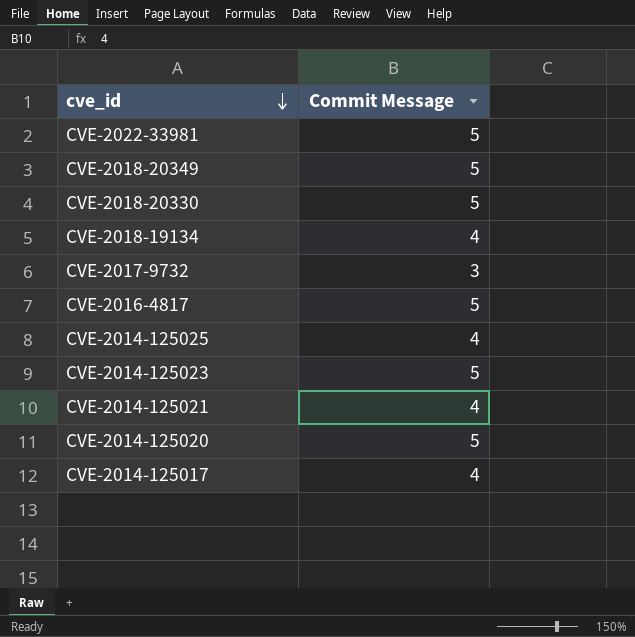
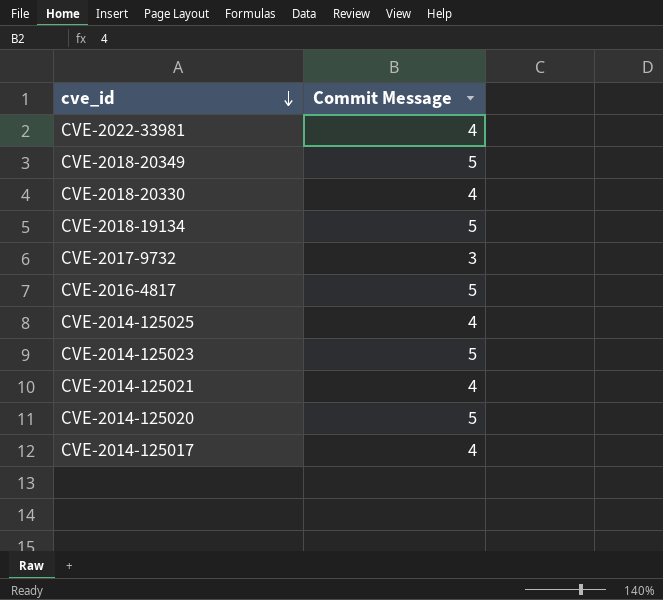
CVE-2022-33981 | Commit Message: 5 -> 4
CVE-2018-20330 | Commit Message: 5 -> 4
CVE-2018-19134 | Commit Message: 4 -> 5

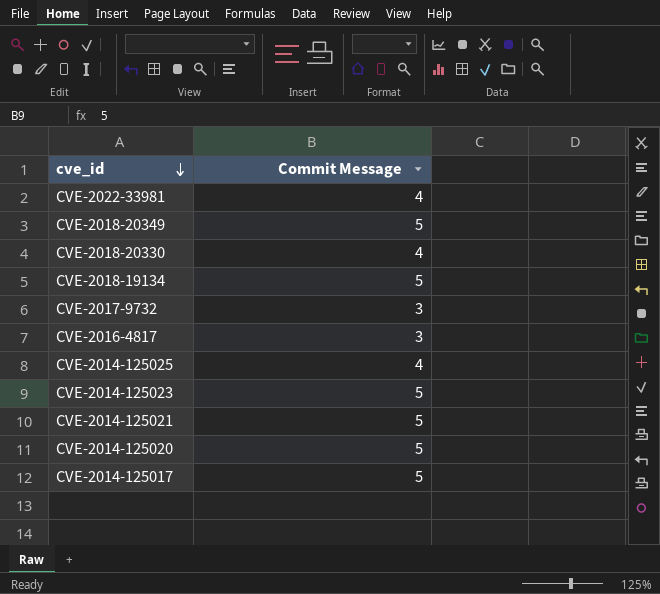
CVE-2016-4817 | Commit Message: 5 -> 3
CVE-2014-125021 | Commit Message: 4 -> 5
CVE-2014-125017 | Commit Message: 4 -> 5

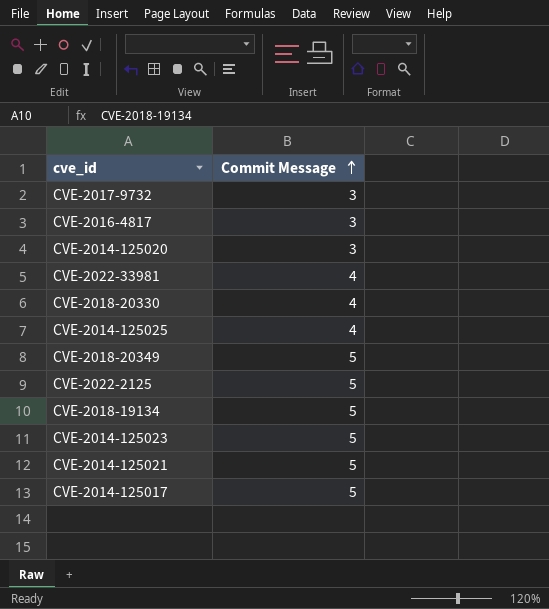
row order: cve_id descending -> Commit Message ascending
CVE-2014-125020 | Commit Message: 5 -> 3
row CVE-2022-2125: none -> 5

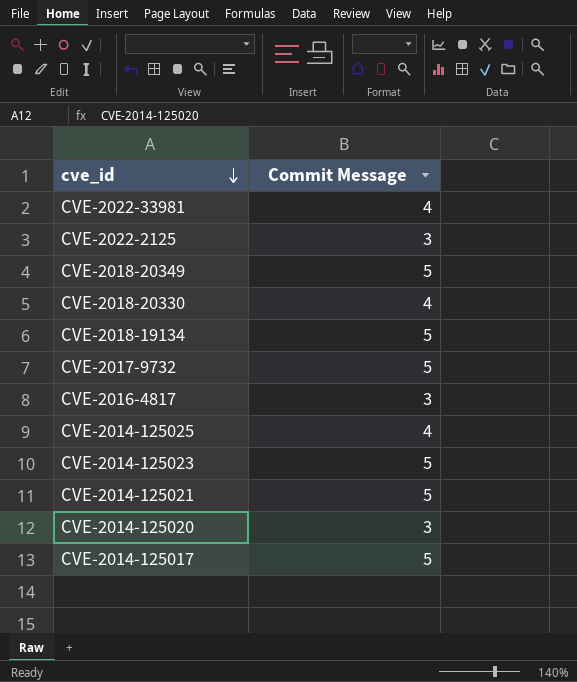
row order: Commit Message ascending -> cve_id descending
CVE-2022-2125 | Commit Message: 5 -> 3
CVE-2017-9732 | Commit Message: 3 -> 5

